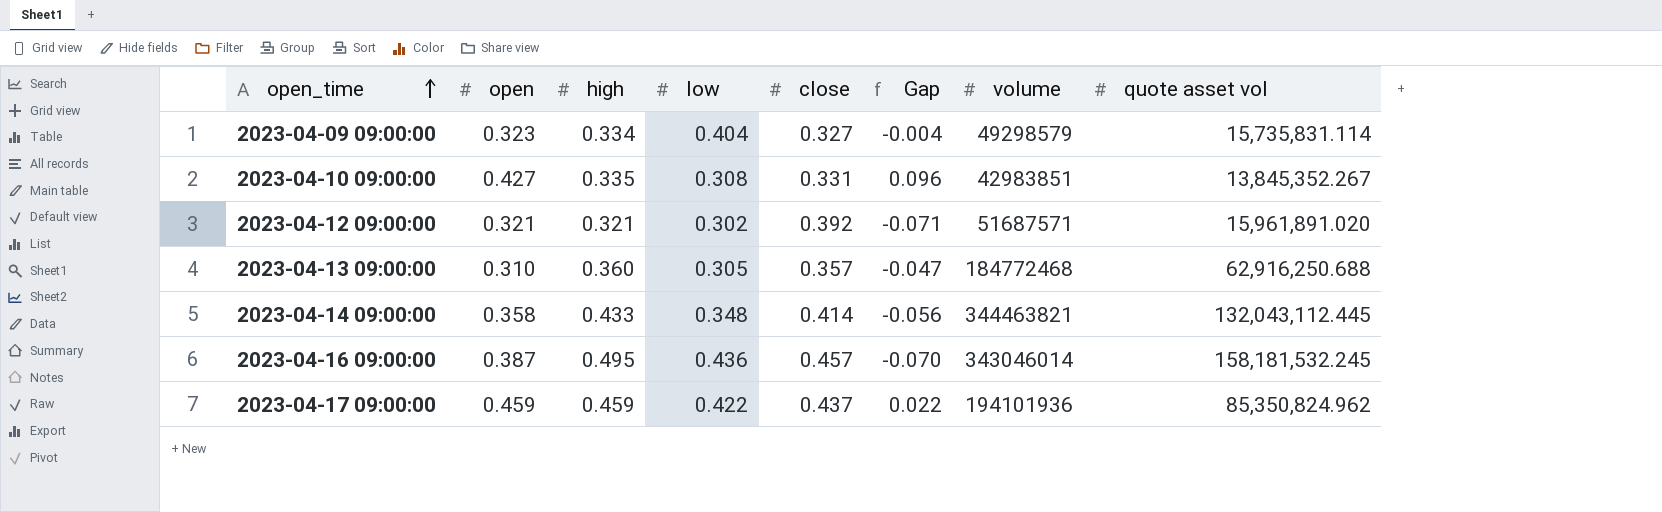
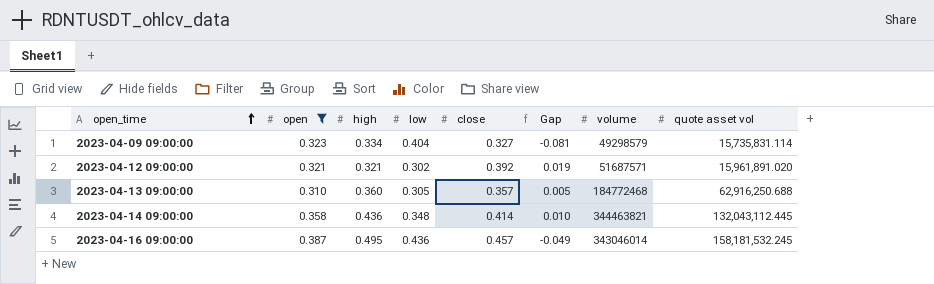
filter: none -> open <= 0.387
column Gap | formula: [open] - [close] -> [open] - [low]
2023-04-14 09:00:00 | high: 0.433 -> 0.436

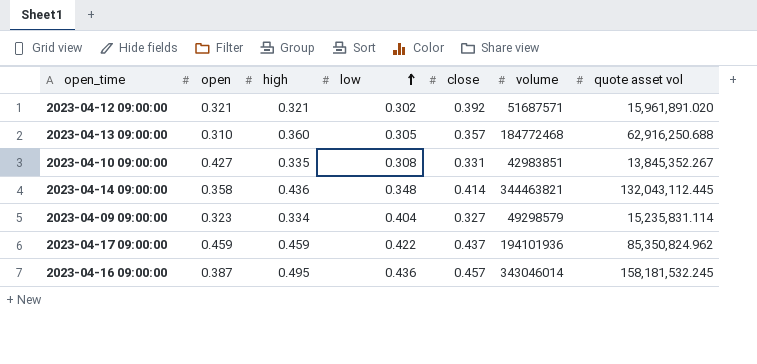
filter: open <= 0.387 -> none
row order: open_time ascending -> low ascending
column Gap | formula: [open] - [low] -> none
2023-04-09 09:00:00 | quote asset vol: 15,735,831.114 -> 15,235,831.114

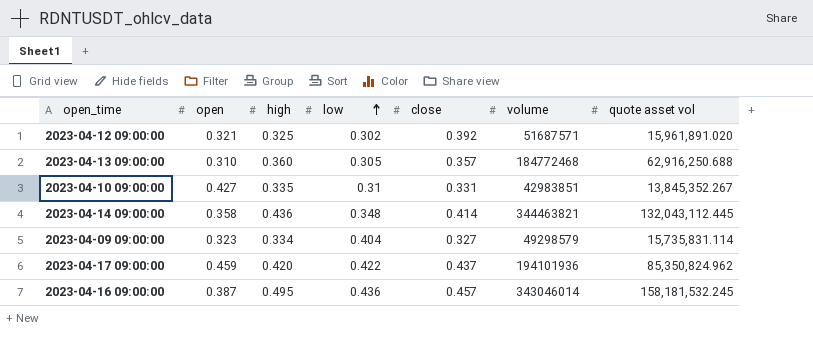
2023-04-12 09:00:00 | high: 0.321 -> 0.325
2023-04-10 09:00:00 | low: 0.308 -> 0.31
2023-04-09 09:00:00 | quote asset vol: 15,235,831.114 -> 15,735,831.114
2023-04-17 09:00:00 | high: 0.459 -> 0.420

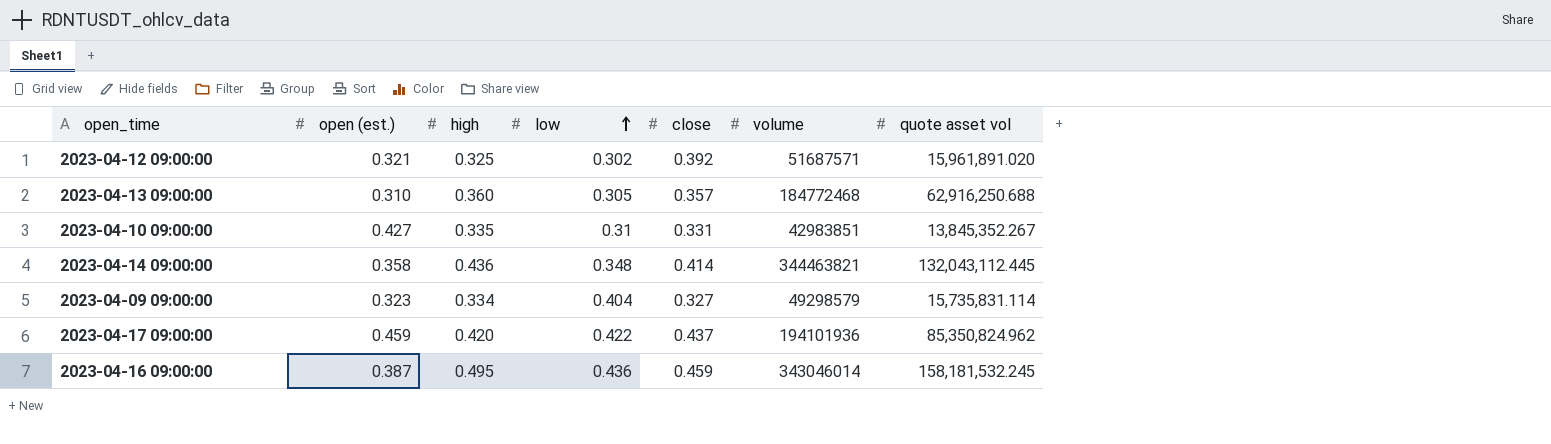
column name: open -> open (est.)
2023-04-16 09:00:00 | close: 0.457 -> 0.459

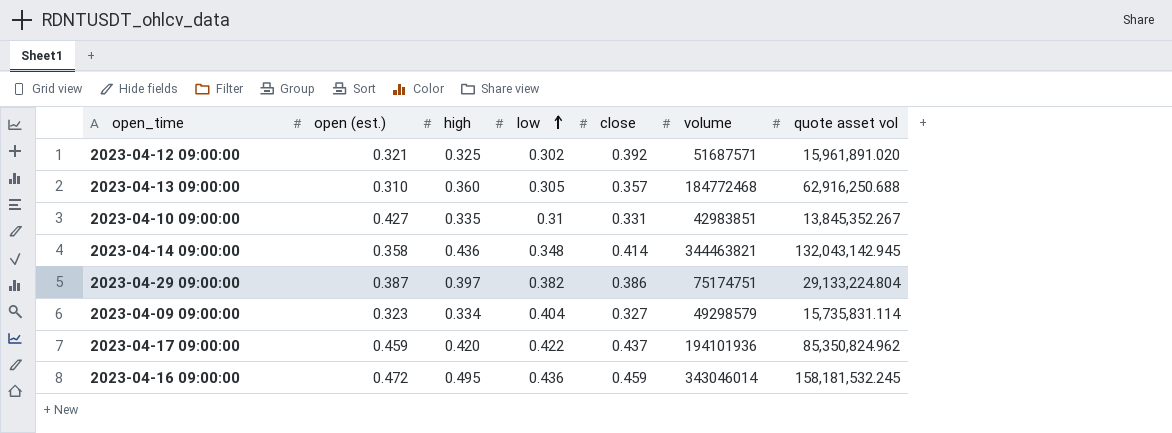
2023-04-14 09:00:00 | quote asset vol: 132,043,112.445 -> 132,043,142.945
row 2023-04-29 09:00:00: none -> 0.387 | 0.397 | 0.382 | 0.386 | 75174751 | 29,133,224.804
2023-04-16 09:00:00 | open (est.): 0.387 -> 0.472

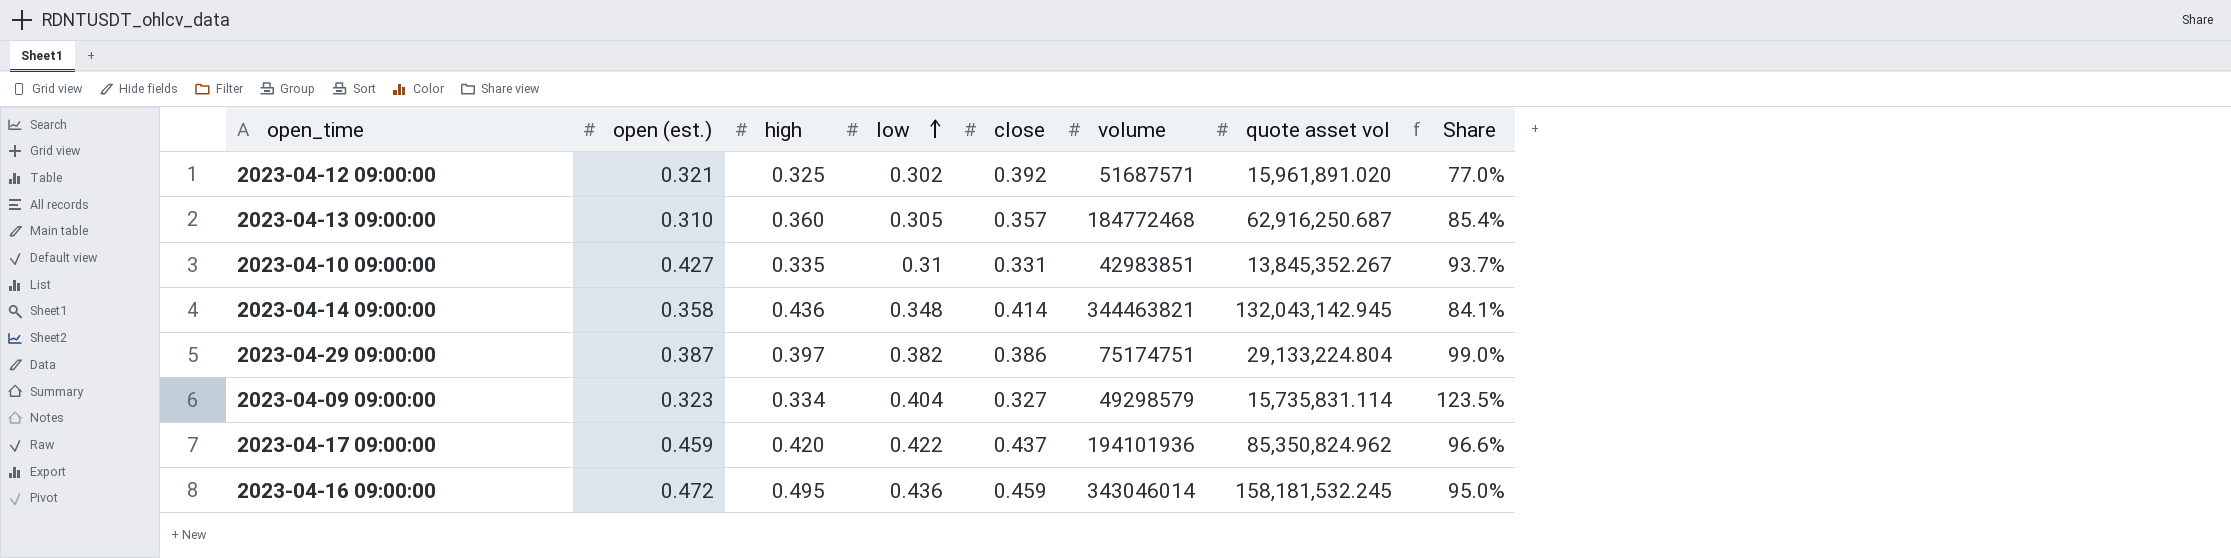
column Share | formula: none -> [low] / [close]
2023-04-13 09:00:00 | quote asset vol: 62,916,250.688 -> 62,916,250.687

